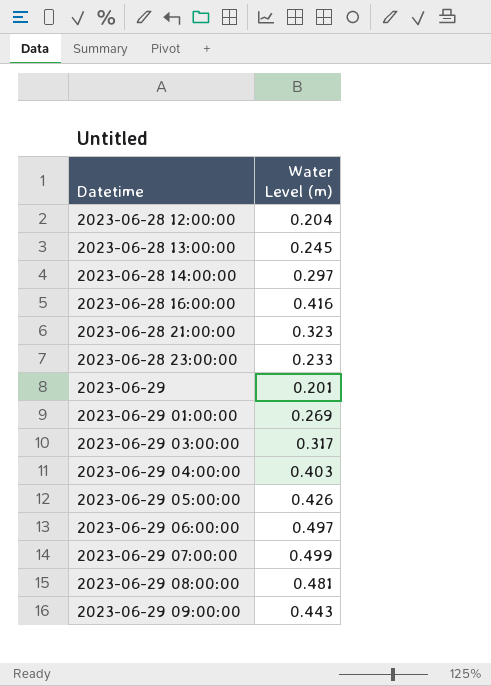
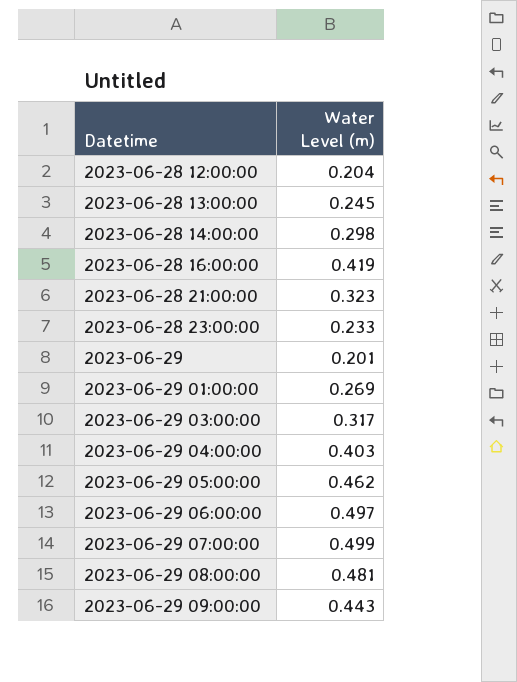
2023-06-28 14:00:00 | Water Level (m): 0.297 -> 0.298
2023-06-28 16:00:00 | Water Level (m): 0.416 -> 0.419
2023-06-29 05:00:00 | Water Level (m): 0.426 -> 0.462

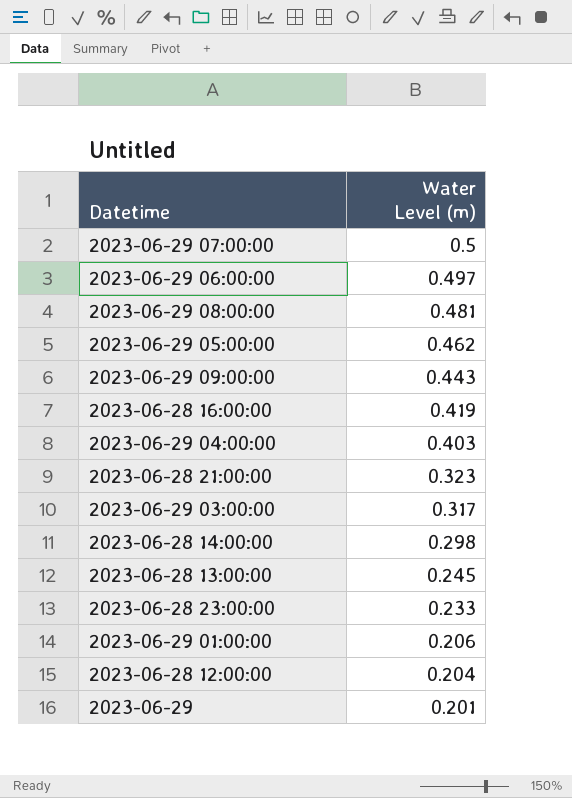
row order: Datetime ascending -> Water Level (m) descending
2023-06-29 07:00:00 | Water Level (m): 0.499 -> 0.5
2023-06-29 01:00:00 | Water Level (m): 0.269 -> 0.206

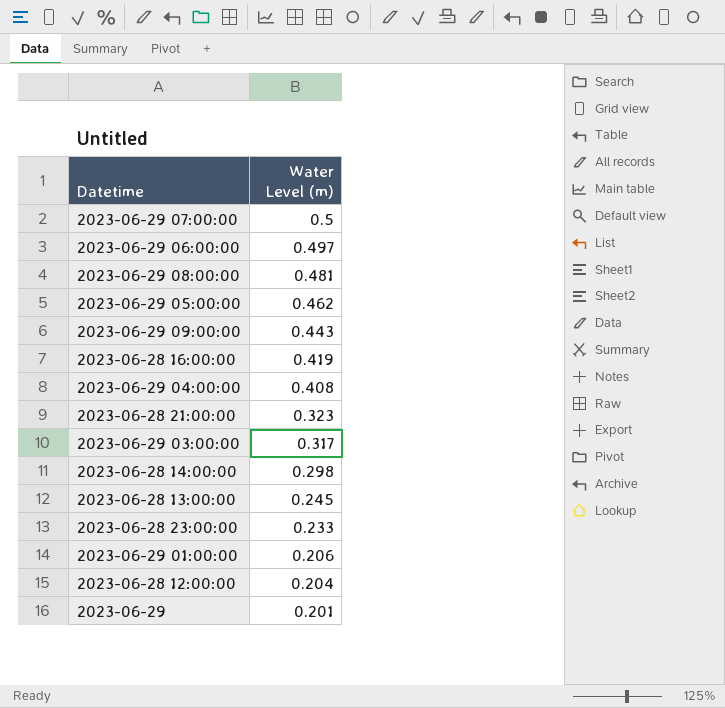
2023-06-29 04:00:00 | Water Level (m): 0.403 -> 0.408

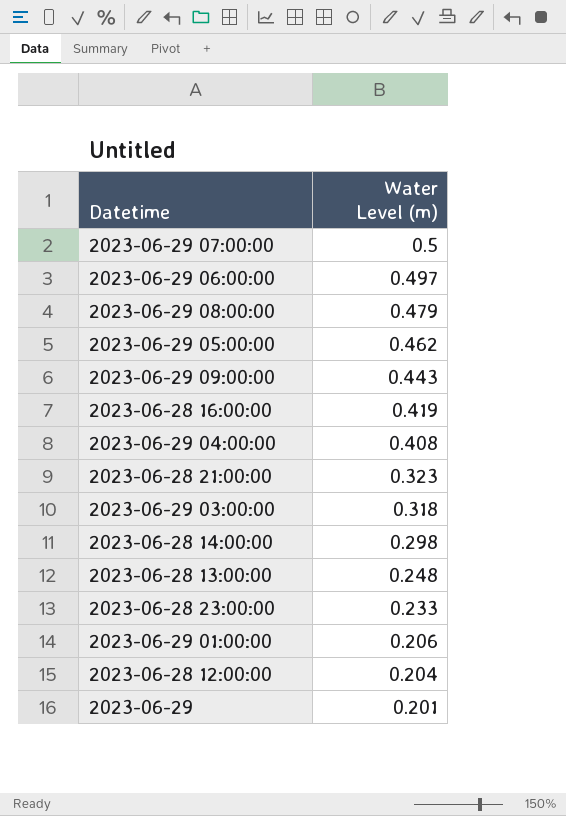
2023-06-29 08:00:00 | Water Level (m): 0.481 -> 0.479
2023-06-29 03:00:00 | Water Level (m): 0.317 -> 0.318
2023-06-28 13:00:00 | Water Level (m): 0.245 -> 0.248

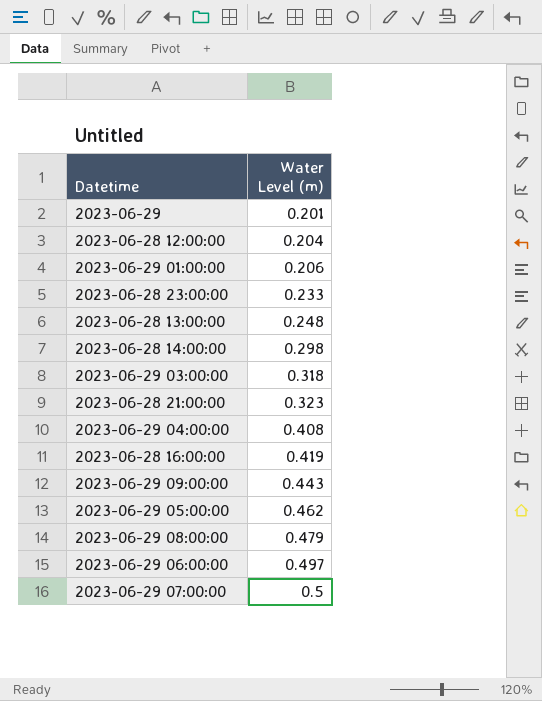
row order: Water Level (m) descending -> Water Level (m) ascending

